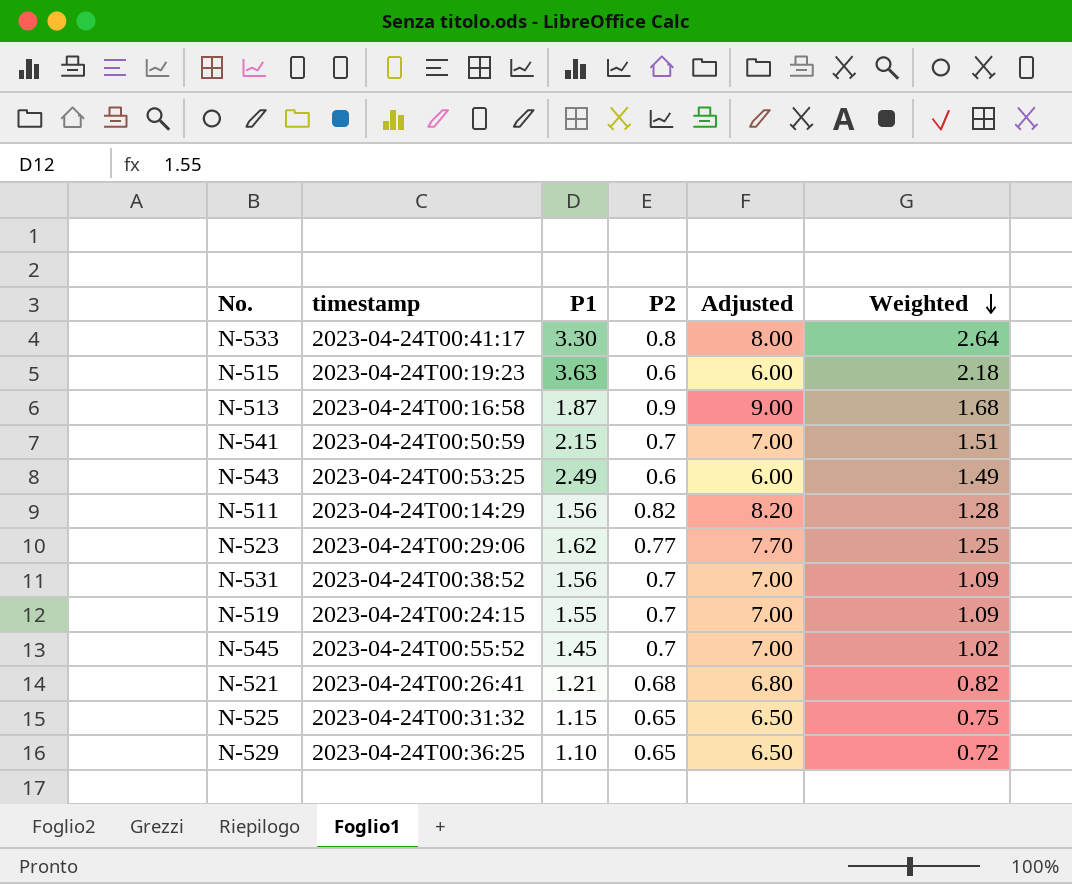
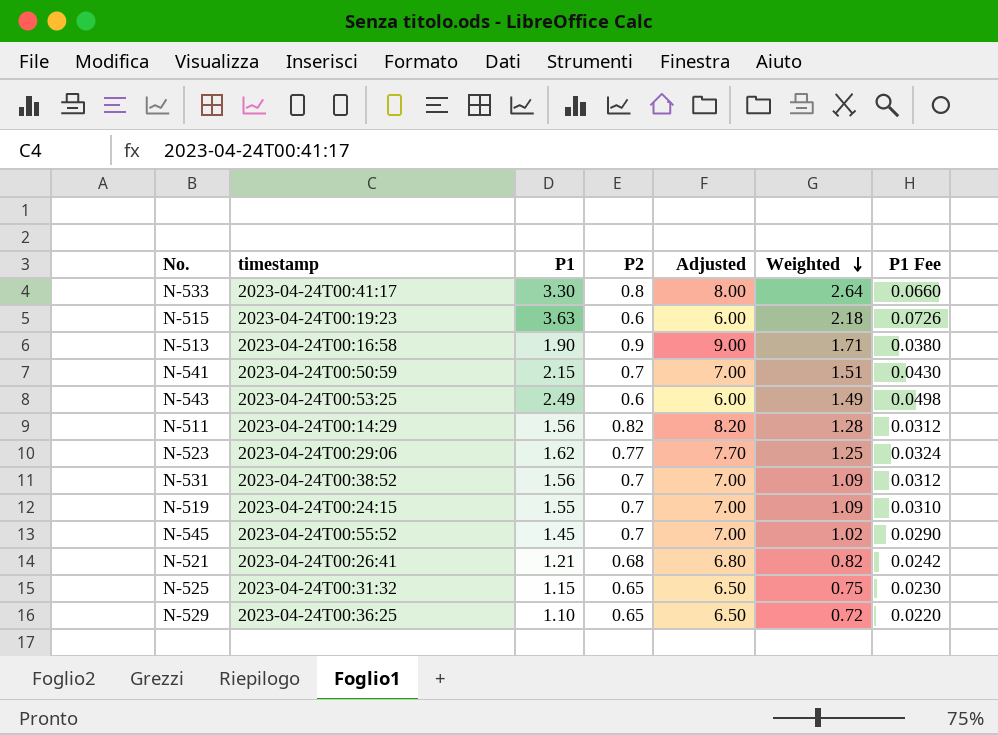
column P1 Fee | formula: none -> [P1] * 0.02
N-513 | P1: 1.87 -> 1.90
N-513 | Weighted: 1.68 -> 1.71

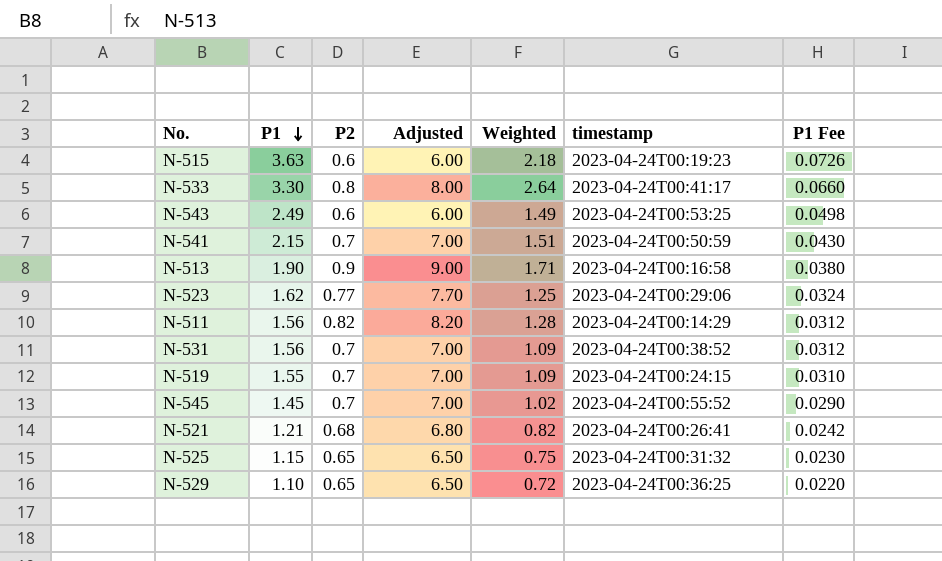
row order: Weighted descending -> P1 descending
column timestamp | position: 2 -> 6

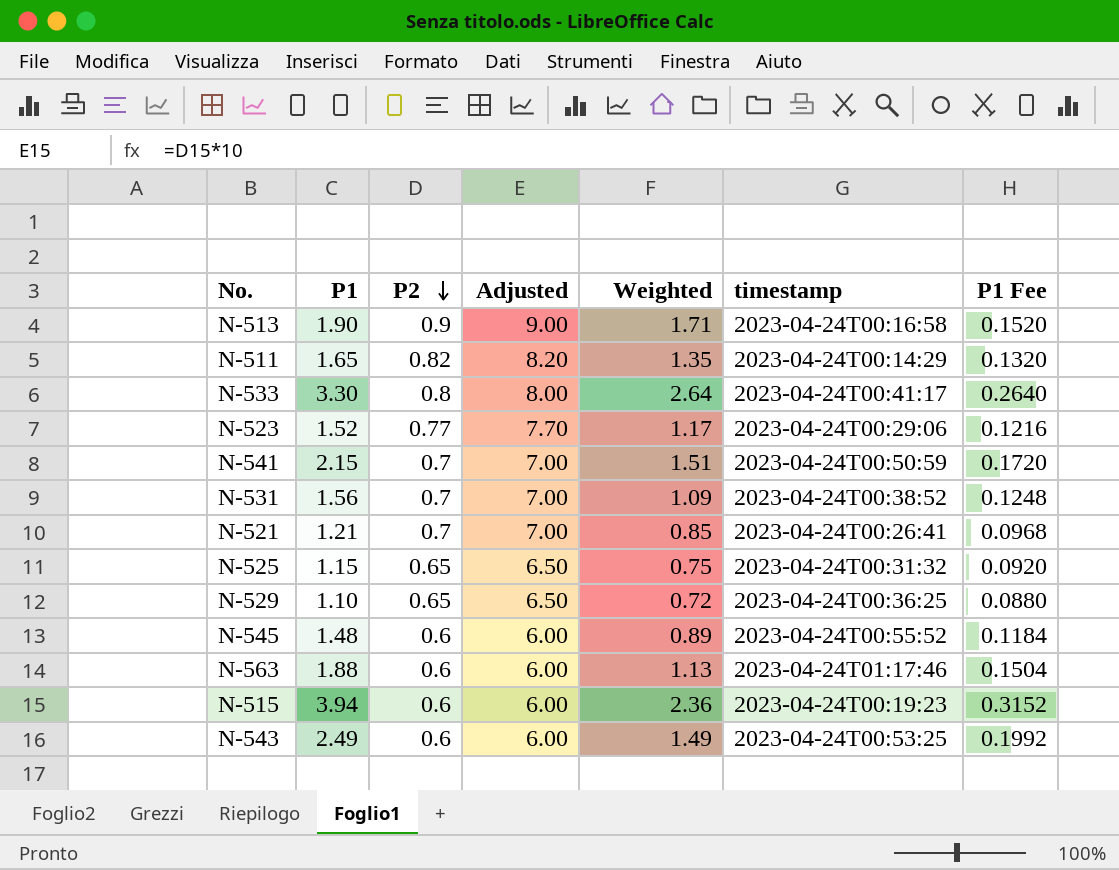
row order: P1 descending -> P2 descending
column P1 Fee | formula: [P1] * 0.02 -> [P1] * 0.08
row N-519: 1.55 | 0.7 | 7.00 | 1.09 | 2023-04-24T00:24:15 | 0.0310 -> none
N-511 | P1: 1.56 -> 1.65
N-511 | Weighted: 1.28 -> 1.35
N-523 | P1: 1.62 -> 1.52
N-523 | Weighted: 1.25 -> 1.17
N-521 | P2: 0.68 -> 0.7
N-521 | Adjusted: 6.80 -> 7.00
N-521 | Weighted: 0.82 -> 0.85
N-545 | P1: 1.45 -> 1.48
N-545 | P2: 0.7 -> 0.6
N-545 | Adjusted: 7.00 -> 6.00
N-545 | Weighted: 1.02 -> 0.89
row N-563: none -> 1.88 | 0.6 | 6.00 | 1.13 | 2023-04-24T01:17:46 | 0.1504
N-515 | P1: 3.63 -> 3.94
N-515 | Weighted: 2.18 -> 2.36

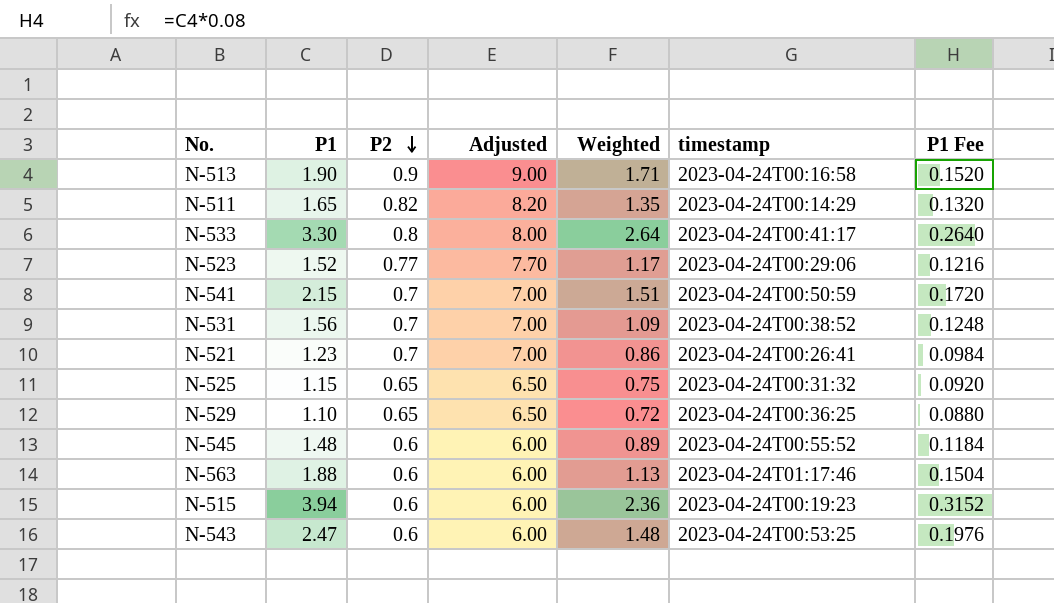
N-521 | P1: 1.21 -> 1.23
N-521 | Weighted: 0.85 -> 0.86
N-521 | P1 Fee: 0.0968 -> 0.0984
N-543 | P1: 2.49 -> 2.47
N-543 | Weighted: 1.49 -> 1.48
N-543 | P1 Fee: 0.1992 -> 0.1976

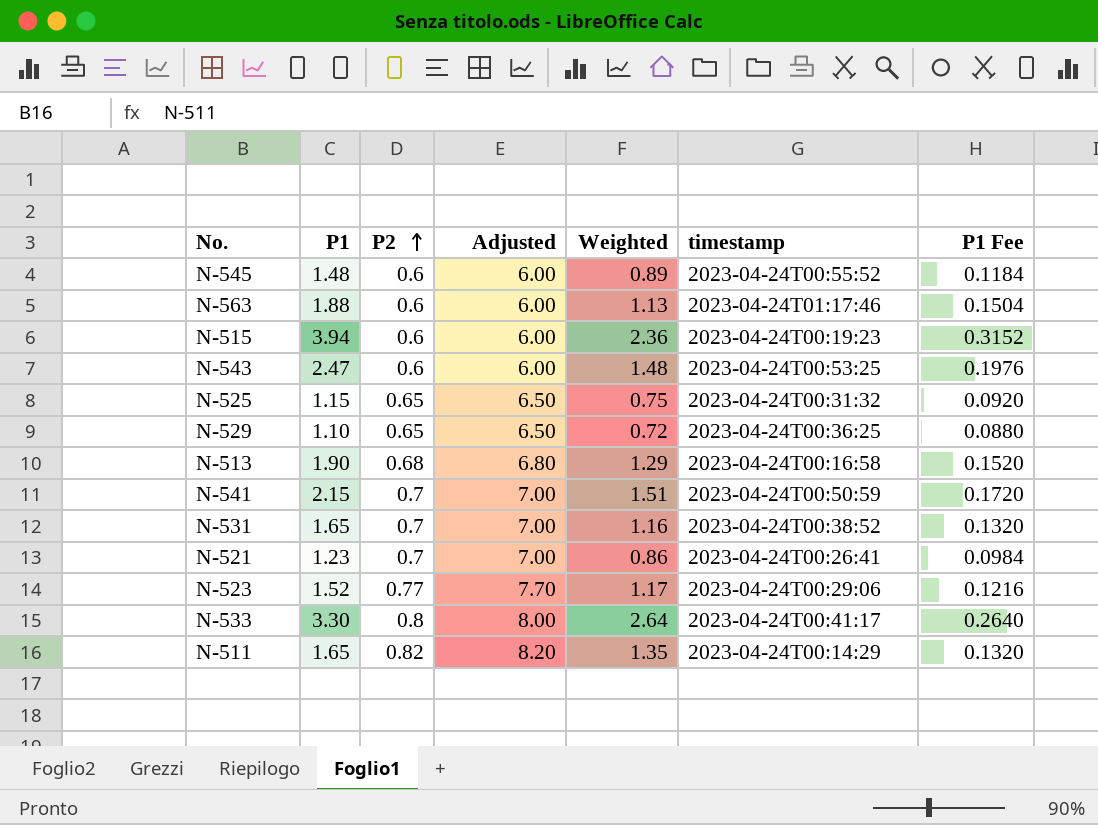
row order: P2 descending -> P2 ascending
N-513 | P2: 0.9 -> 0.68
N-513 | Adjusted: 9.00 -> 6.80
N-513 | Weighted: 1.71 -> 1.29
N-531 | P1: 1.56 -> 1.65
N-531 | Weighted: 1.09 -> 1.16
N-531 | P1 Fee: 0.1248 -> 0.1320

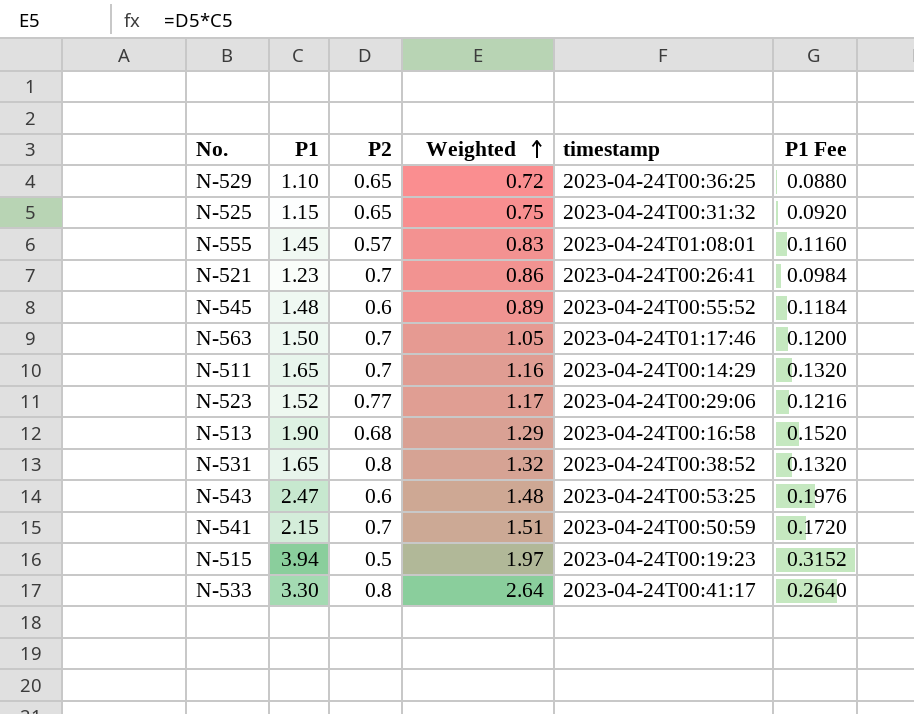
row order: P2 ascending -> Weighted ascending
column Adjusted | formula: [P2] * 10 -> none
row N-555: none -> 1.45 | 0.57 | 0.83 | 2023-04-24T01:08:01 | 0.1160
N-563 | P1: 1.88 -> 1.50
N-563 | P2: 0.6 -> 0.7
N-563 | Weighted: 1.13 -> 1.05
N-563 | P1 Fee: 0.1504 -> 0.1200
N-511 | P2: 0.82 -> 0.7
N-511 | Weighted: 1.35 -> 1.16
N-531 | P2: 0.7 -> 0.8
N-531 | Weighted: 1.16 -> 1.32
N-515 | P2: 0.6 -> 0.5
N-515 | Weighted: 2.36 -> 1.97

